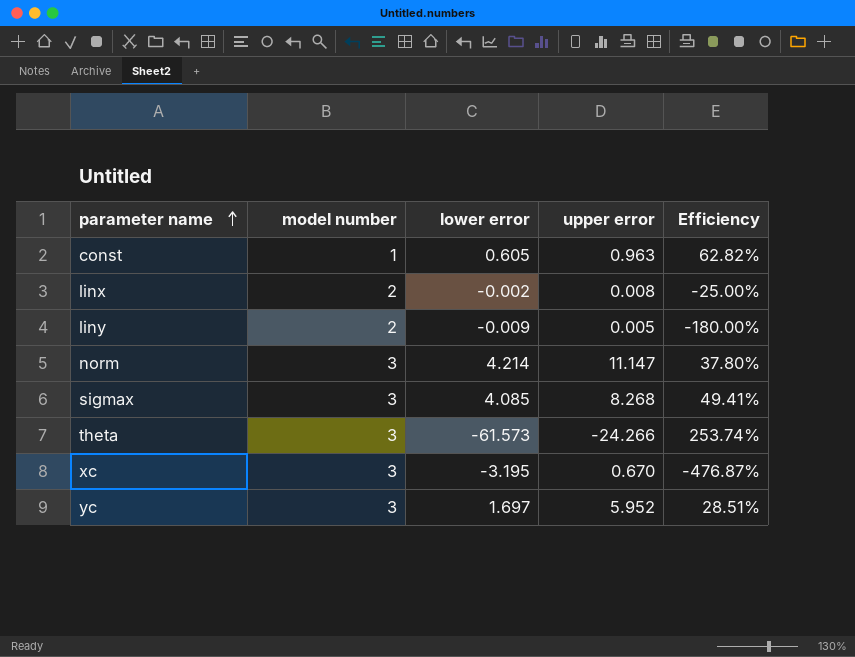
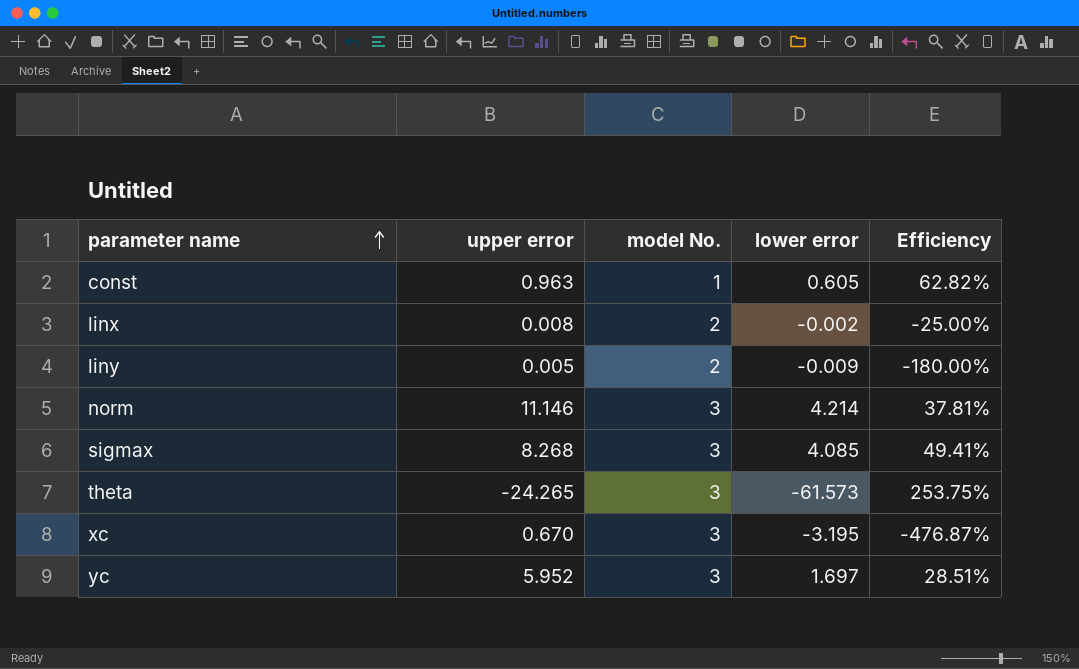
column upper error | position: 4 -> 2
column name: model number -> model No.
norm | upper error: 11.147 -> 11.146
norm | Efficiency: 37.80% -> 37.81%
theta | upper error: -24.266 -> -24.265
theta | Efficiency: 253.74% -> 253.75%

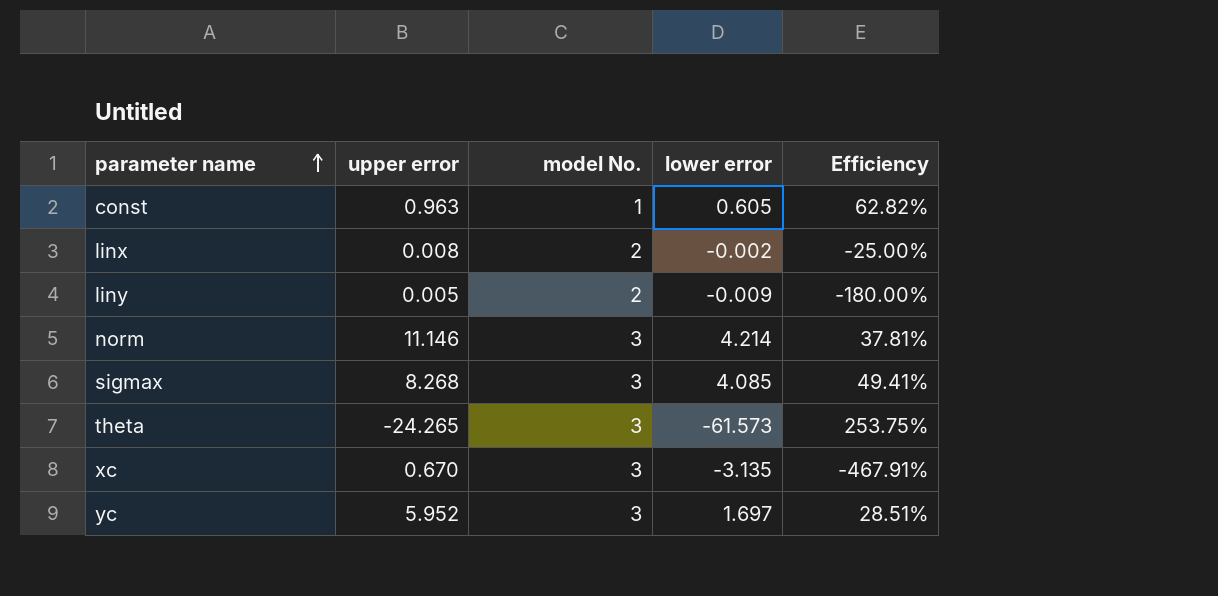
xc | lower error: -3.195 -> -3.135
xc | Efficiency: -476.87% -> -467.91%

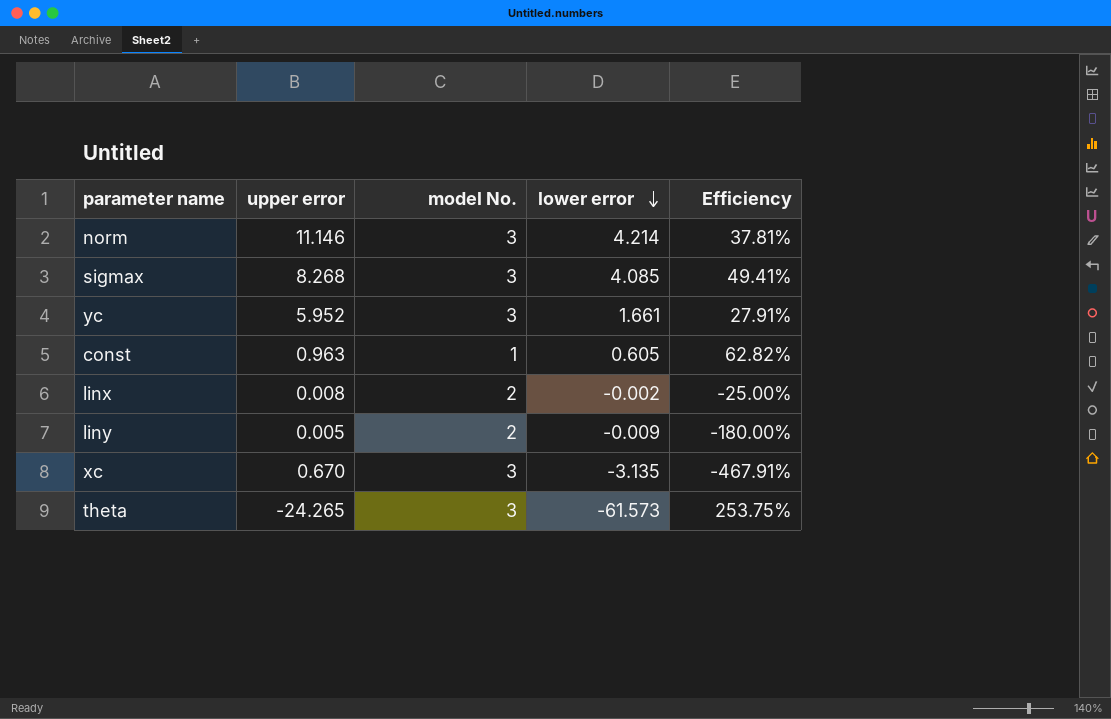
row order: parameter name ascending -> lower error descending
yc | lower error: 1.697 -> 1.661
yc | Efficiency: 28.51% -> 27.91%

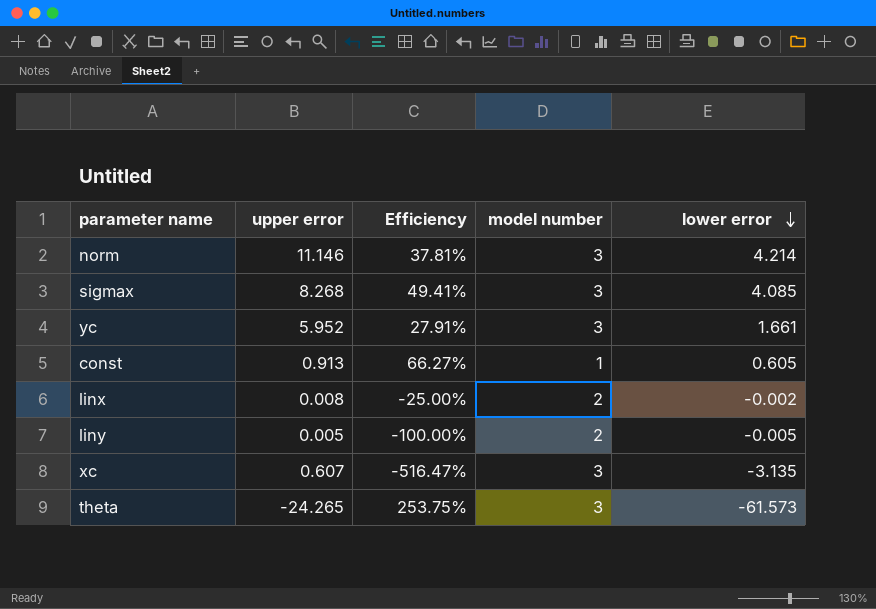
column Efficiency | position: 5 -> 3
column name: model No. -> model number
const | upper error: 0.963 -> 0.913
const | Efficiency: 62.82% -> 66.27%
liny | Efficiency: -180.00% -> -100.00%
liny | lower error: -0.009 -> -0.005
xc | upper error: 0.670 -> 0.607
xc | Efficiency: -467.91% -> -516.47%

